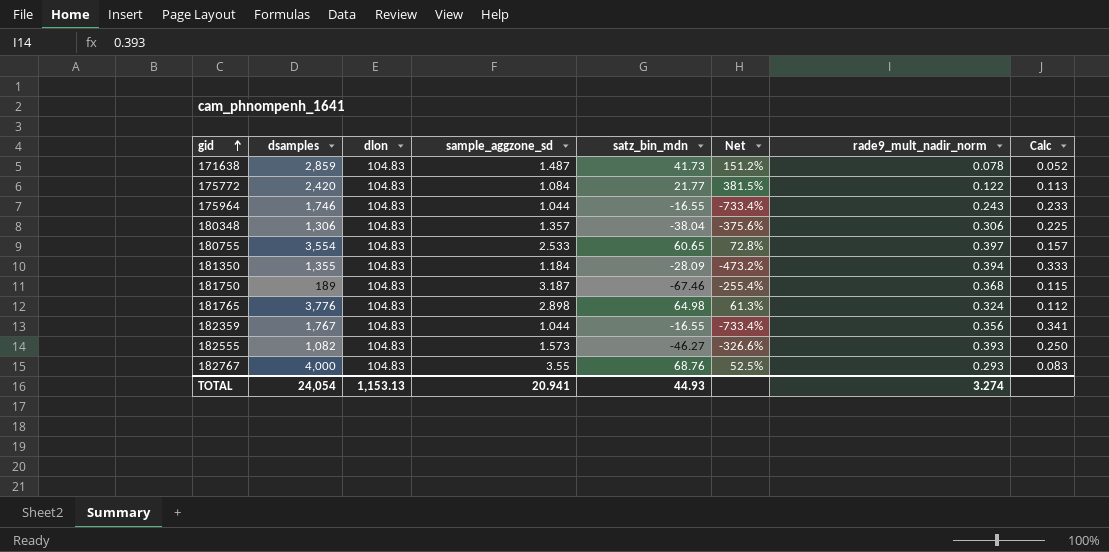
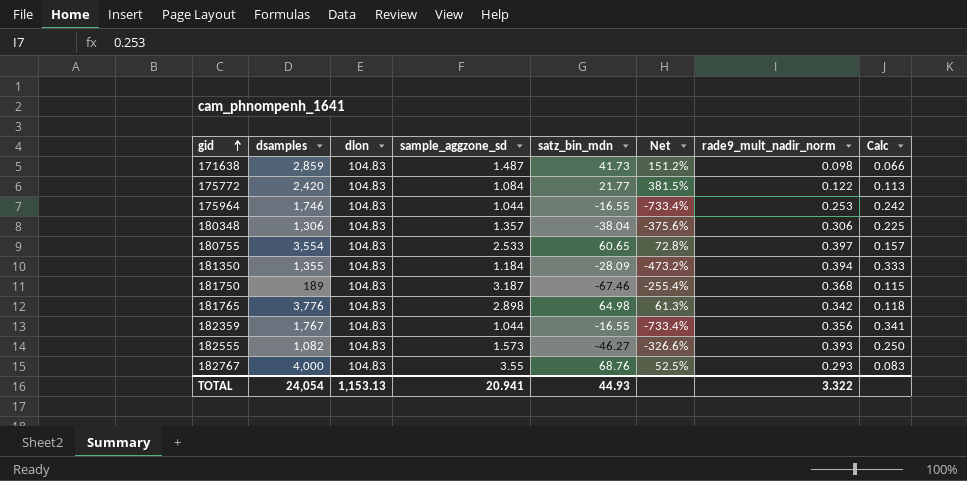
171638 | rade9_mult_nadir_norm: 0.078 -> 0.098
171638 | Calc: 0.052 -> 0.066
175964 | rade9_mult_nadir_norm: 0.243 -> 0.253
175964 | Calc: 0.233 -> 0.242
181765 | rade9_mult_nadir_norm: 0.324 -> 0.342
181765 | Calc: 0.112 -> 0.118
TOTAL | rade9_mult_nadir_norm: 3.274 -> 3.322

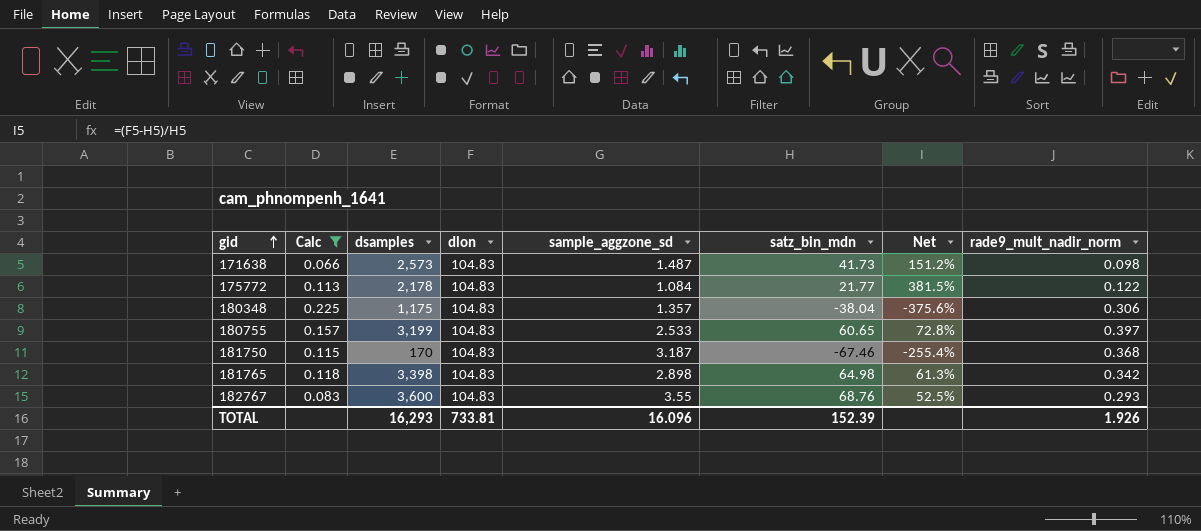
filter: none -> Calc <= 0.225
column Calc | position: 8 -> 2
171638 | dsamples: 2,859 -> 2,573
175772 | dsamples: 2,420 -> 2,178
180348 | dsamples: 1,306 -> 1,175
180755 | dsamples: 3,554 -> 3,199
181750 | dsamples: 189 -> 170
181765 | dsamples: 3,776 -> 3,398
182767 | dsamples: 4,000 -> 3,600
TOTAL | dsamples: 24,054 -> 16,293
TOTAL | dlon: 1,153.13 -> 733.81
TOTAL | sample_aggzone_sd: 20.941 -> 16.096
TOTAL | satz_bin_mdn: 44.93 -> 152.39
TOTAL | rade9_mult_nadir_norm: 3.322 -> 1.926

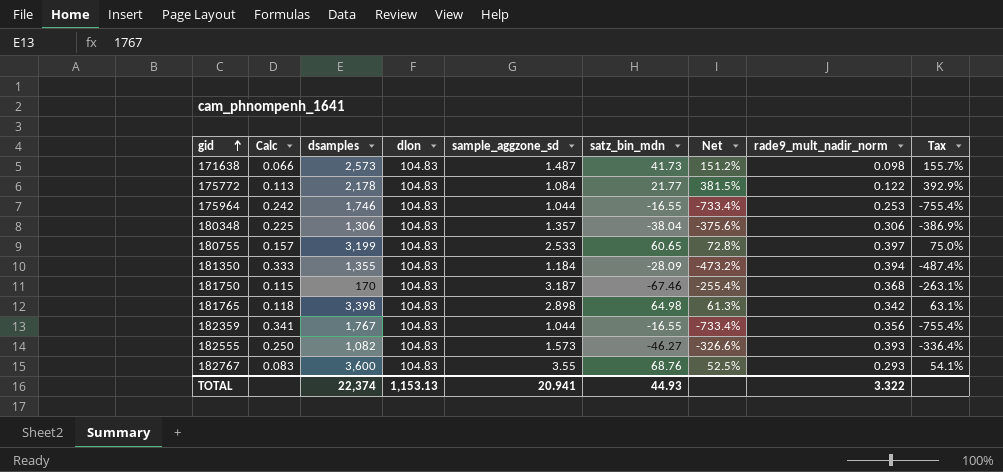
filter: Calc <= 0.225 -> none
column Tax | formula: none -> [Net] * 1.03
180348 | dsamples: 1,175 -> 1,306
TOTAL | dsamples: 16,293 -> 22,374
TOTAL | dlon: 733.81 -> 1,153.13
TOTAL | sample_aggzone_sd: 16.096 -> 20.941
TOTAL | satz_bin_mdn: 152.39 -> 44.93
TOTAL | rade9_mult_nadir_norm: 1.926 -> 3.322

